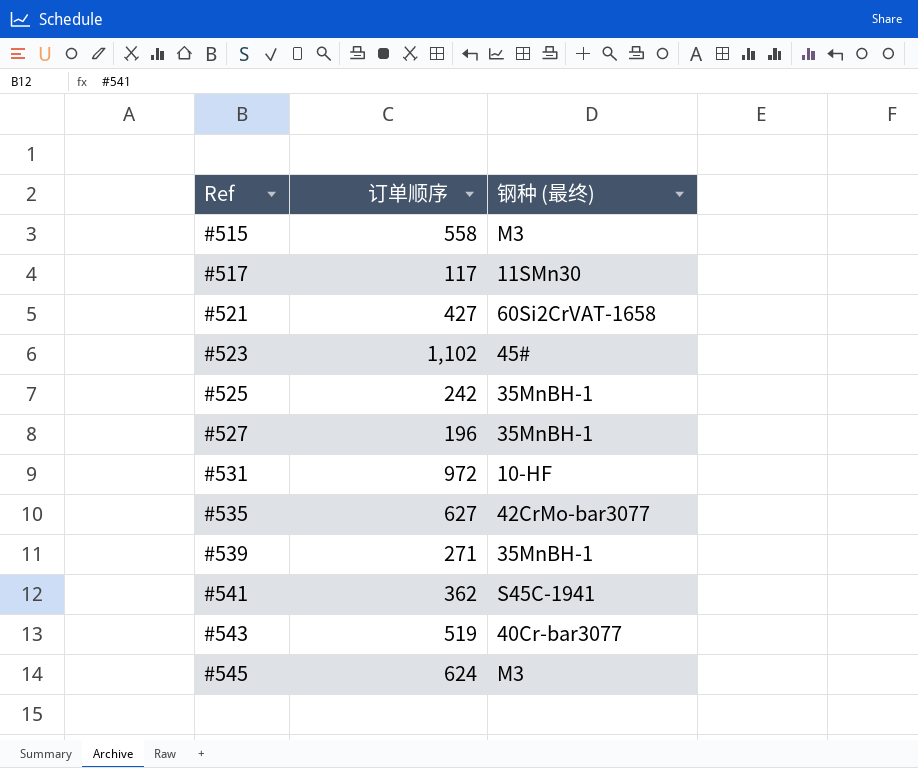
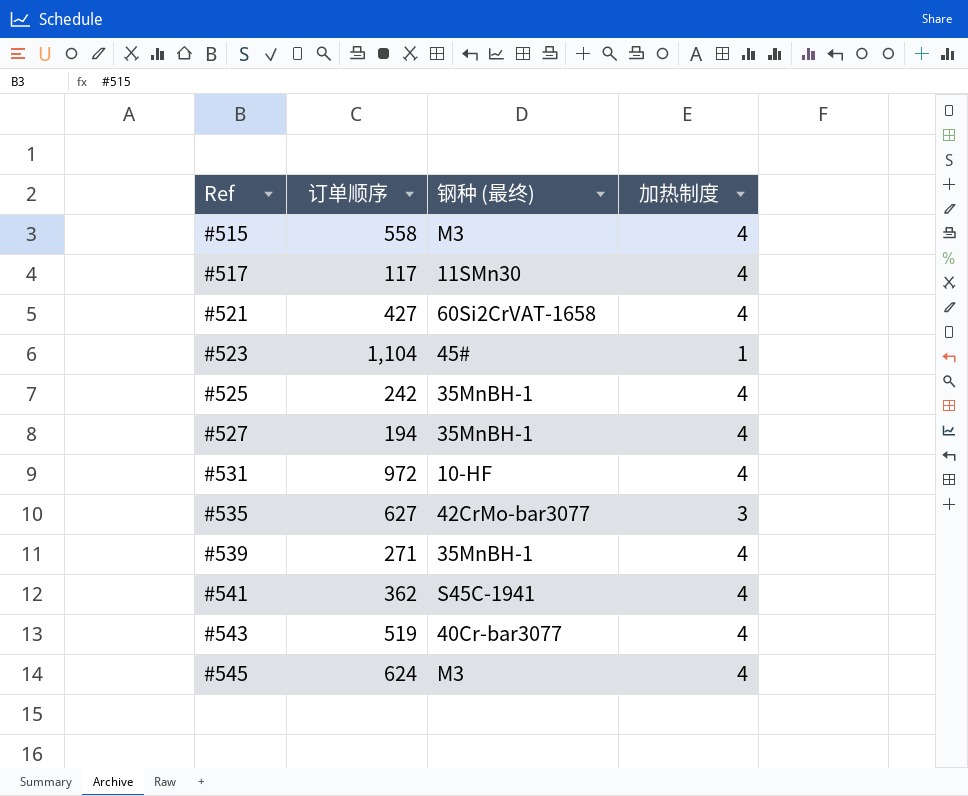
column 加热制度 | position: none -> 4
#523 | 订单顺序: 1,102 -> 1,104
#527 | 订单顺序: 196 -> 194

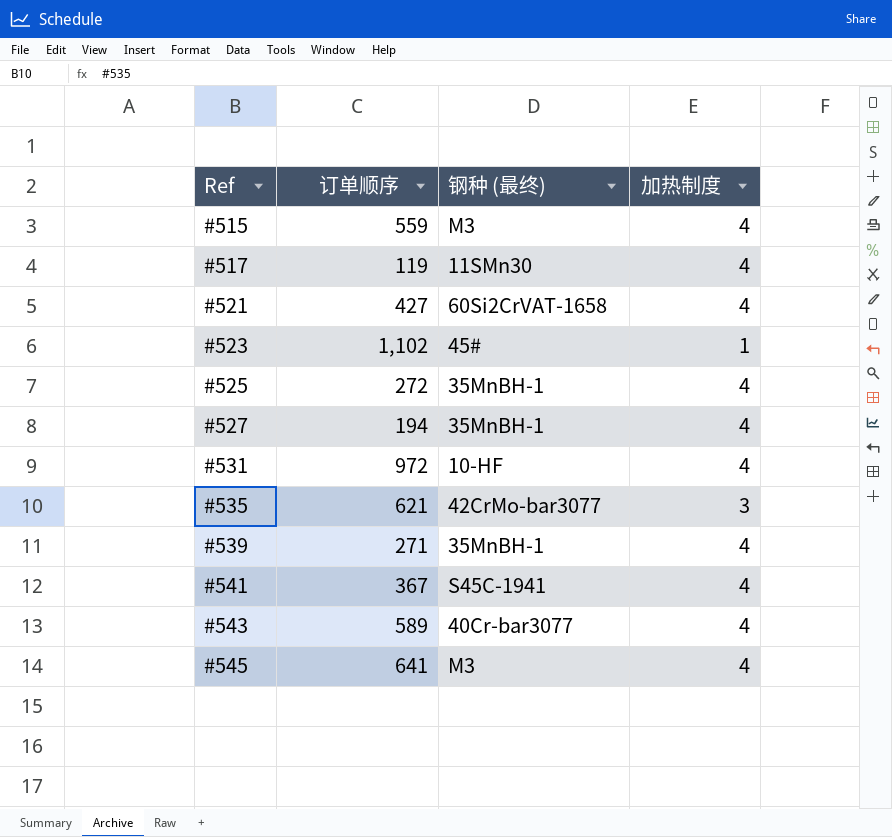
#515 | 订单顺序: 558 -> 559
#517 | 订单顺序: 117 -> 119
#523 | 订单顺序: 1,104 -> 1,102
#525 | 订单顺序: 242 -> 272
#535 | 订单顺序: 627 -> 621
#541 | 订单顺序: 362 -> 367
#543 | 订单顺序: 519 -> 589
#545 | 订单顺序: 624 -> 641

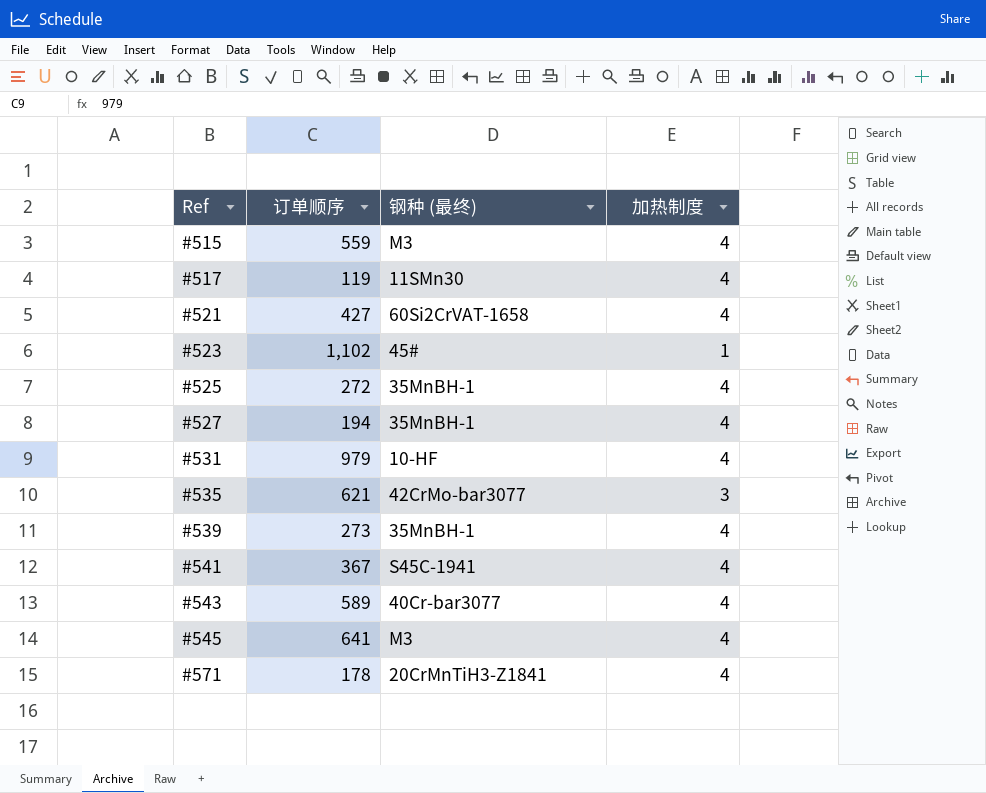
#531 | 订单顺序: 972 -> 979
#539 | 订单顺序: 271 -> 273
row #571: none -> 178 | 20CrMnTiH3-Z1841 | 4

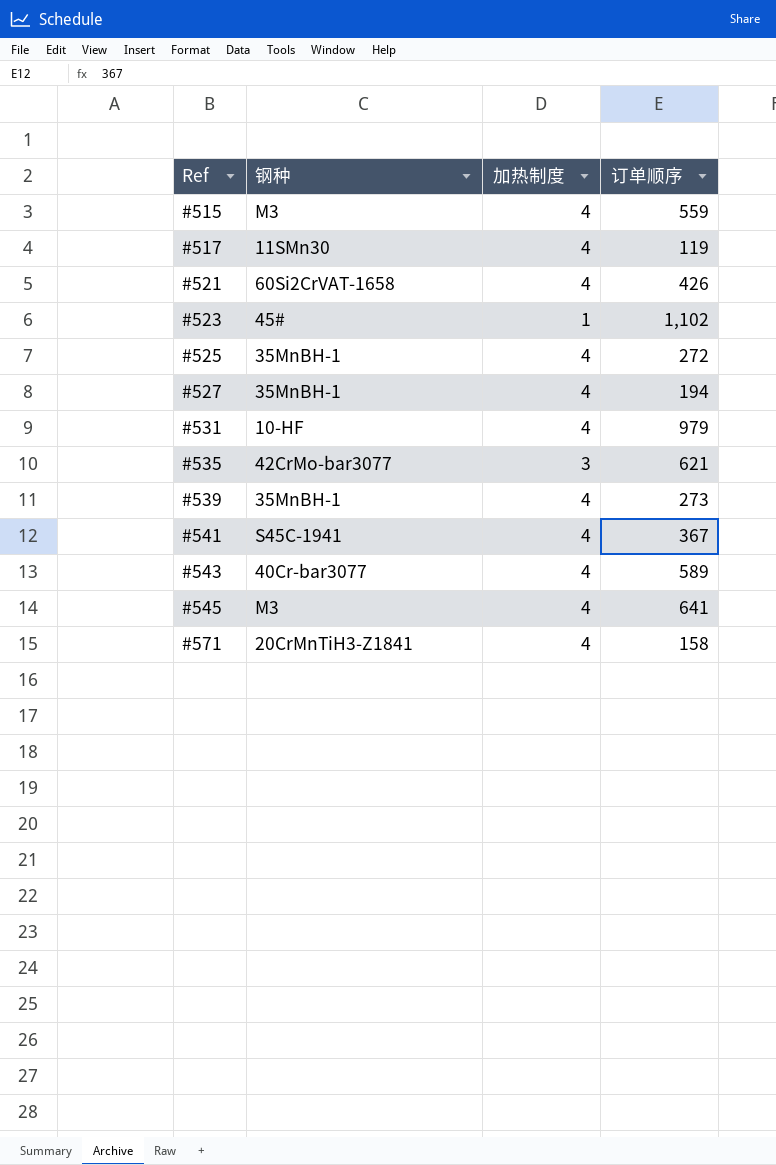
column name: 钢种 (最终) -> 钢种
column 订单顺序 | position: 2 -> 4
#521 | 订单顺序: 427 -> 426
#571 | 订单顺序: 178 -> 158

